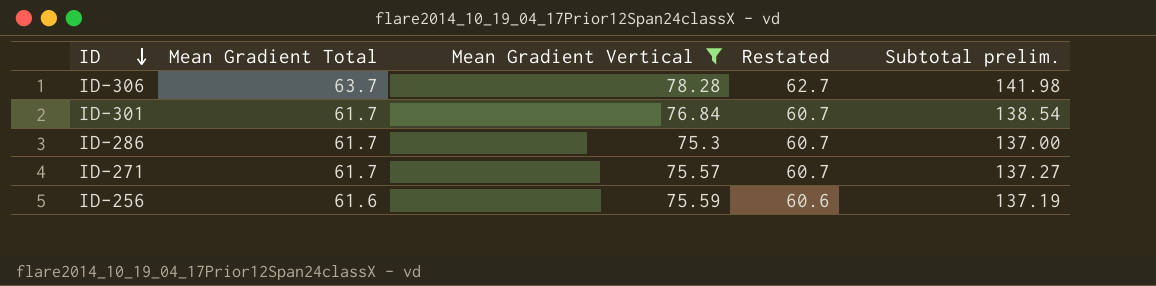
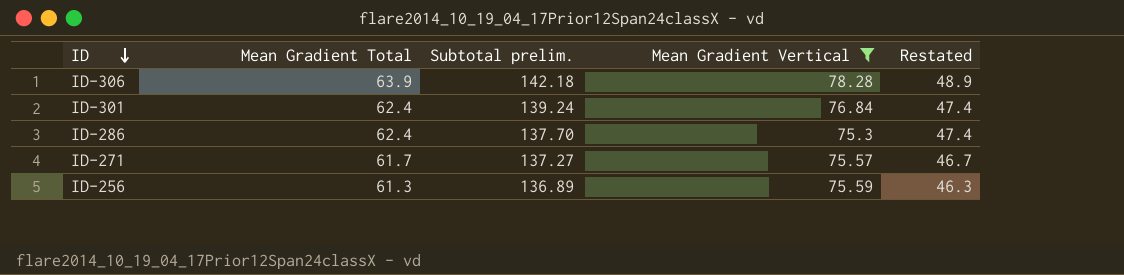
column Subtotal prelim. | position: 5 -> 3
column Restated | formula: [Mean Gradient Total] - 1 -> [Mean Gradient Total] - 15
ID-306 | Mean Gradient Total: 63.7 -> 63.9
ID-306 | Subtotal prelim.: 141.98 -> 142.18
ID-301 | Mean Gradient Total: 61.7 -> 62.4
ID-301 | Subtotal prelim.: 138.54 -> 139.24
ID-286 | Mean Gradient Total: 61.7 -> 62.4
ID-286 | Subtotal prelim.: 137.00 -> 137.70
ID-256 | Mean Gradient Total: 61.6 -> 61.3
ID-256 | Subtotal prelim.: 137.19 -> 136.89

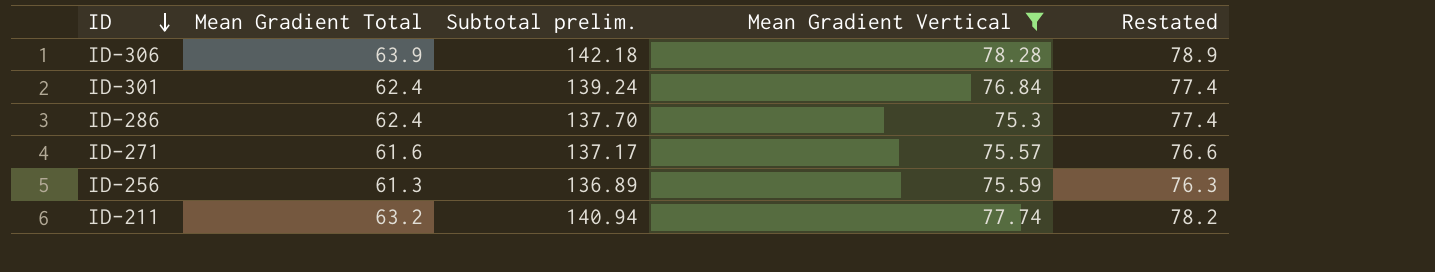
column Restated | formula: [Mean Gradient Total] - 15 -> [Mean Gradient Total] + 15
ID-271 | Mean Gradient Total: 61.7 -> 61.6
ID-271 | Subtotal prelim.: 137.27 -> 137.17
row ID-211: none -> 63.2 | 140.94 | 77.74 | 78.2

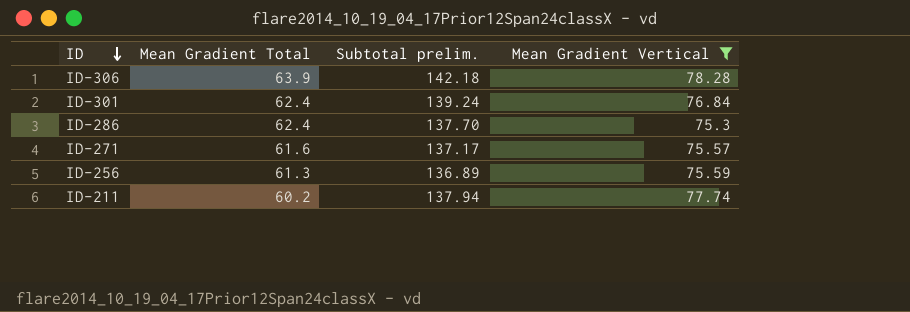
column Restated | formula: [Mean Gradient Total] + 15 -> none
ID-211 | Mean Gradient Total: 63.2 -> 60.2
ID-211 | Subtotal prelim.: 140.94 -> 137.94

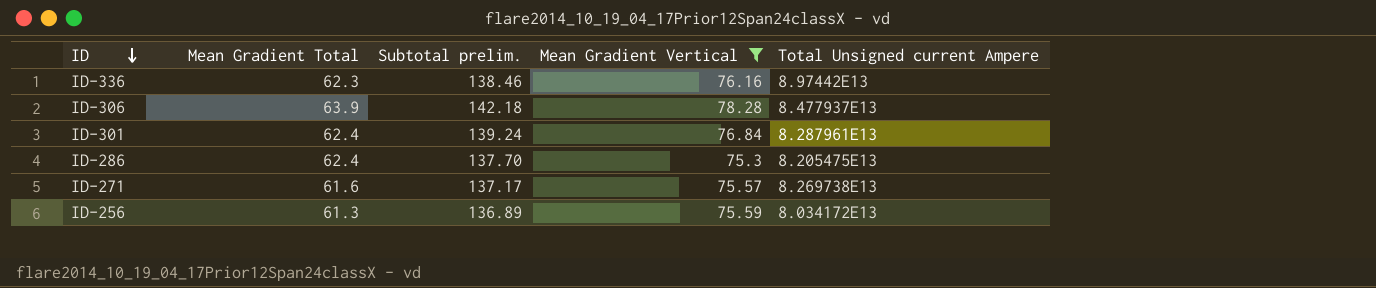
column Total Unsigned current Ampere | position: none -> 5
row ID-211: 60.2 | 137.94 | 77.74 -> none
row ID-336: none -> 62.3 | 138.46 | 76.16 | 8.97442E13

